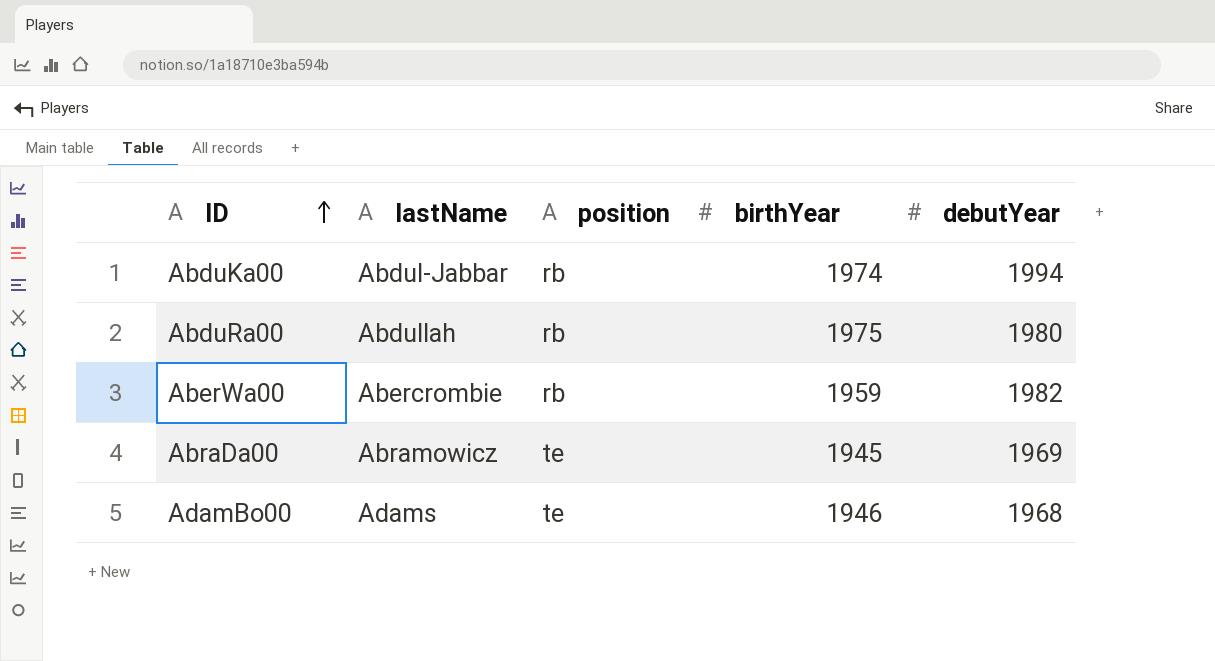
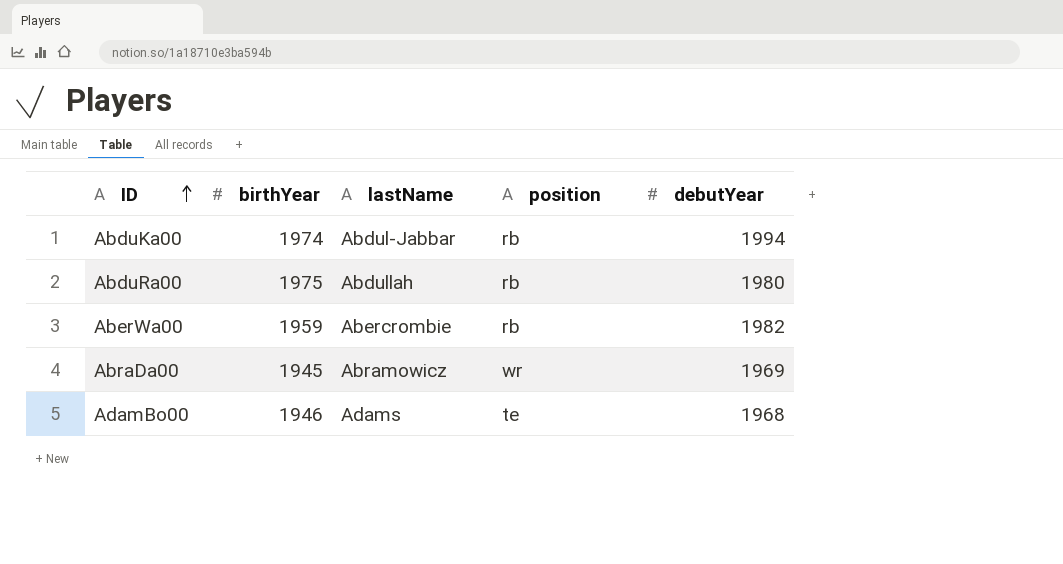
column birthYear | position: 4 -> 2
AbraDa00 | position: te -> wr

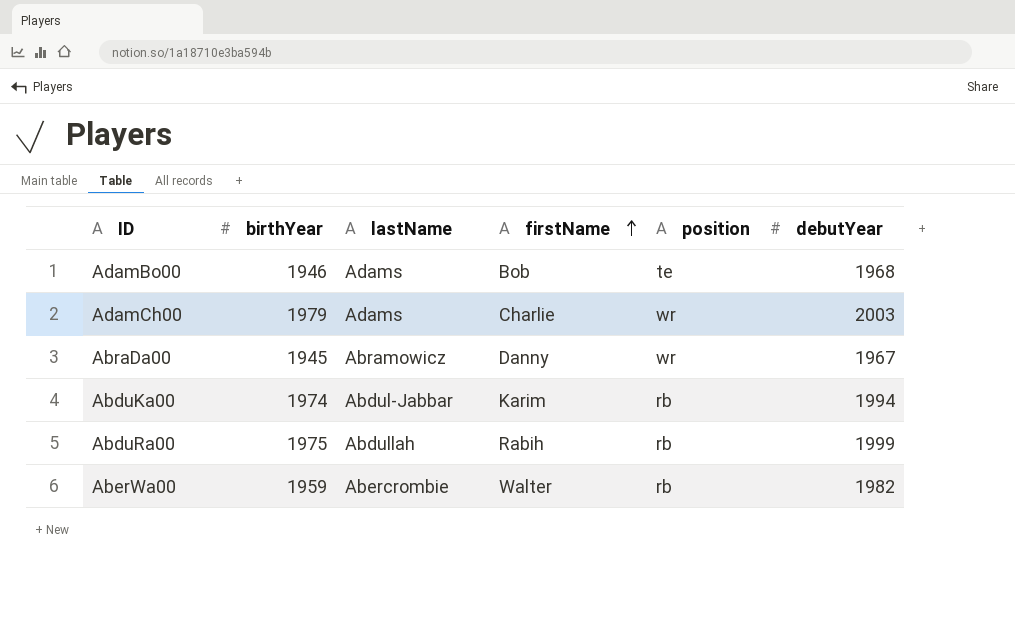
row order: ID ascending -> firstName ascending
column firstName | position: none -> 4
row AdamCh00: none -> 1979 | Adams | Charlie | wr | 2003
AbraDa00 | debutYear: 1969 -> 1967
AbduRa00 | debutYear: 1980 -> 1999

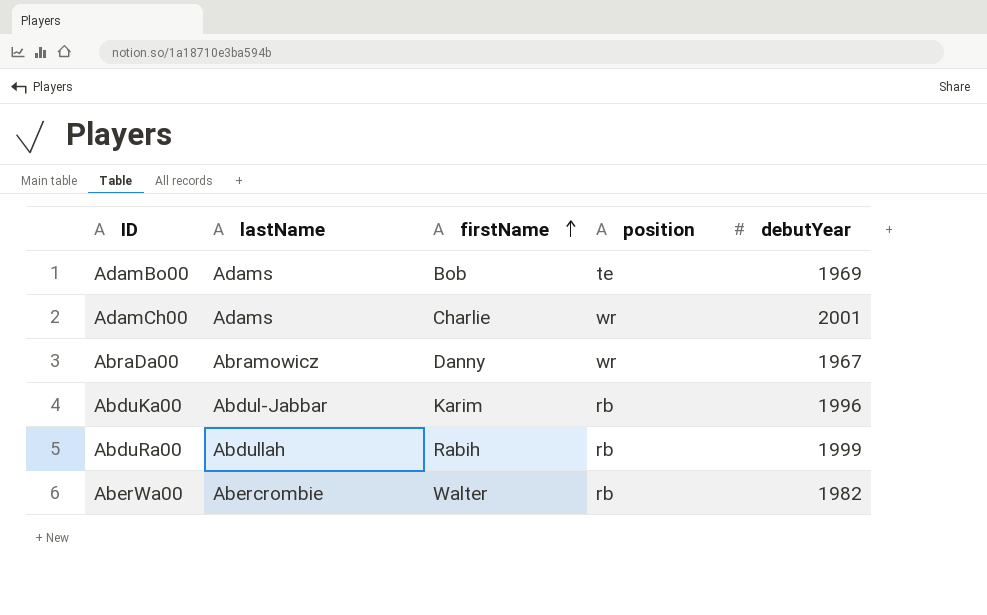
column birthYear | position: 2 -> none
AdamBo00 | debutYear: 1968 -> 1969
AdamCh00 | debutYear: 2003 -> 2001
AbduKa00 | debutYear: 1994 -> 1996

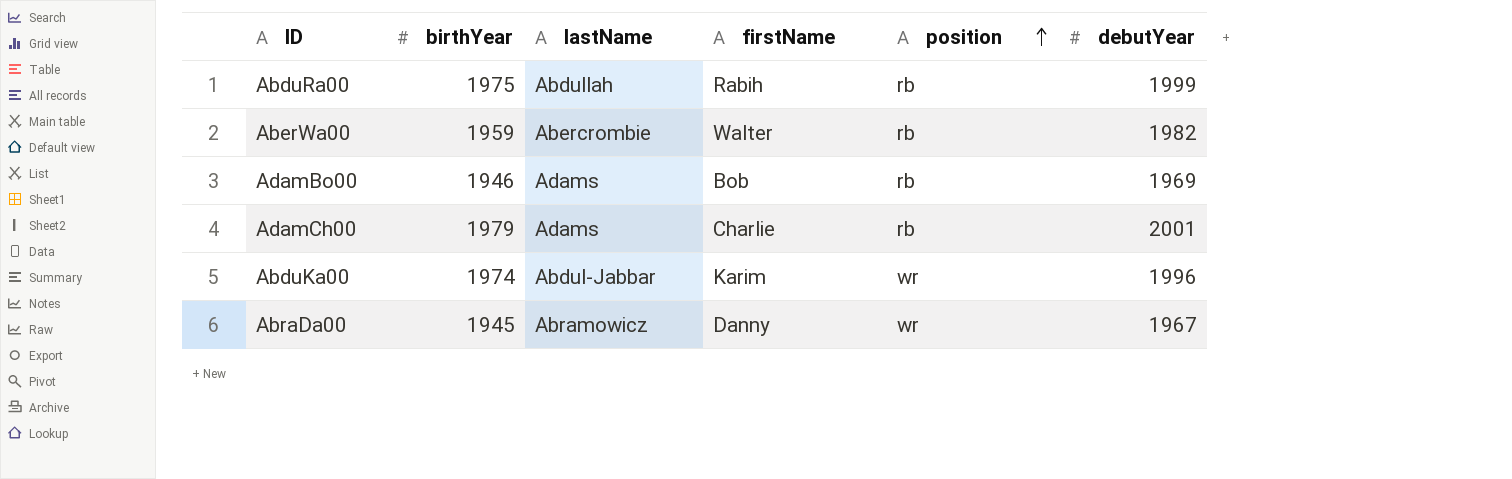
row order: firstName ascending -> position ascending
column birthYear | position: none -> 2
AdamBo00 | position: te -> rb
AdamCh00 | position: wr -> rb
AbduKa00 | position: rb -> wr

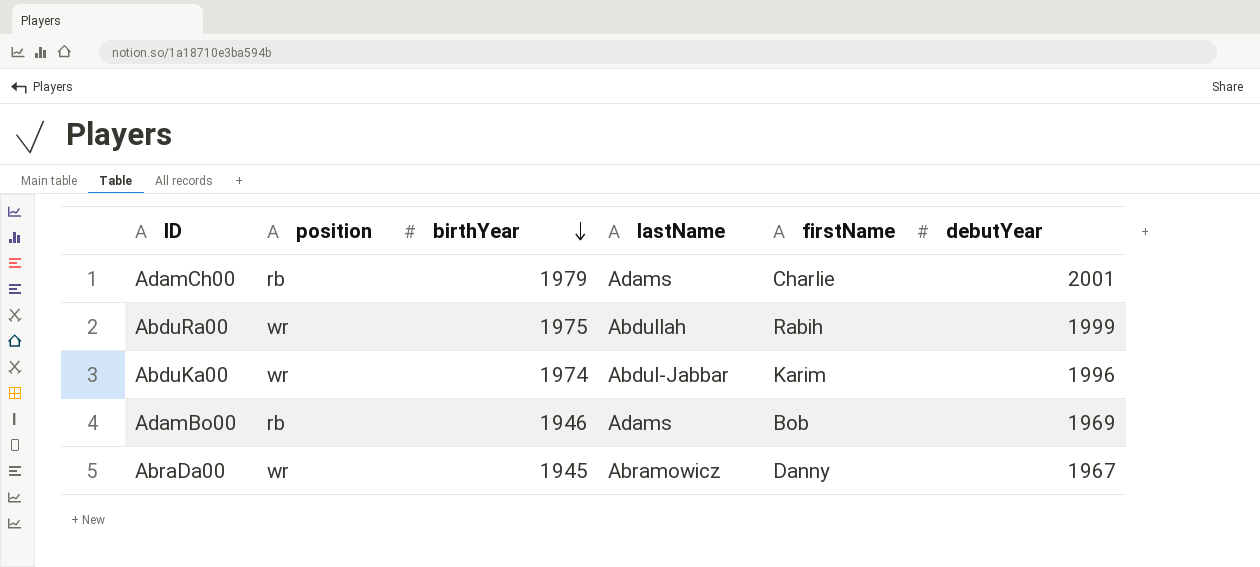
row order: position ascending -> birthYear descending
column position | position: 5 -> 2
row AberWa00: 1959 | Abercrombie | Walter | rb | 1982 -> none
AbduRa00 | position: rb -> wr

